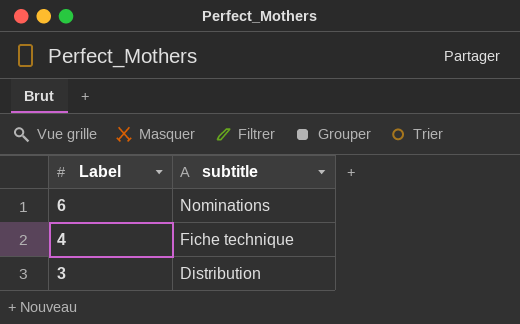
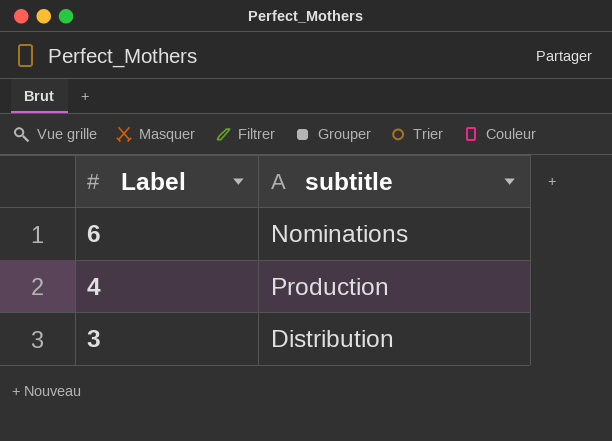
4 | subtitle: Fiche technique -> Production

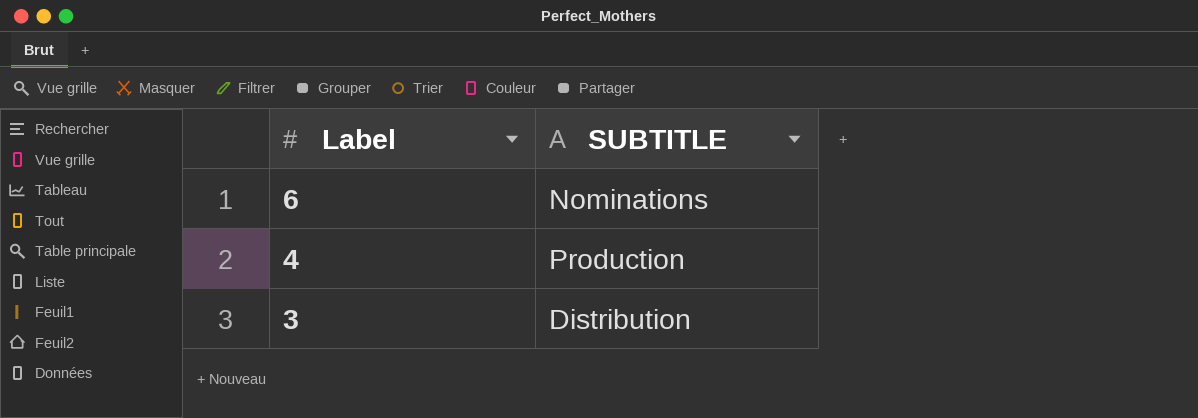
column name: subtitle -> SUBTITLE

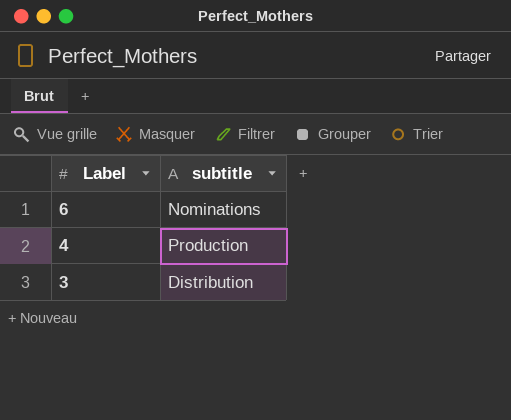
column name: SUBTITLE -> subtitle

